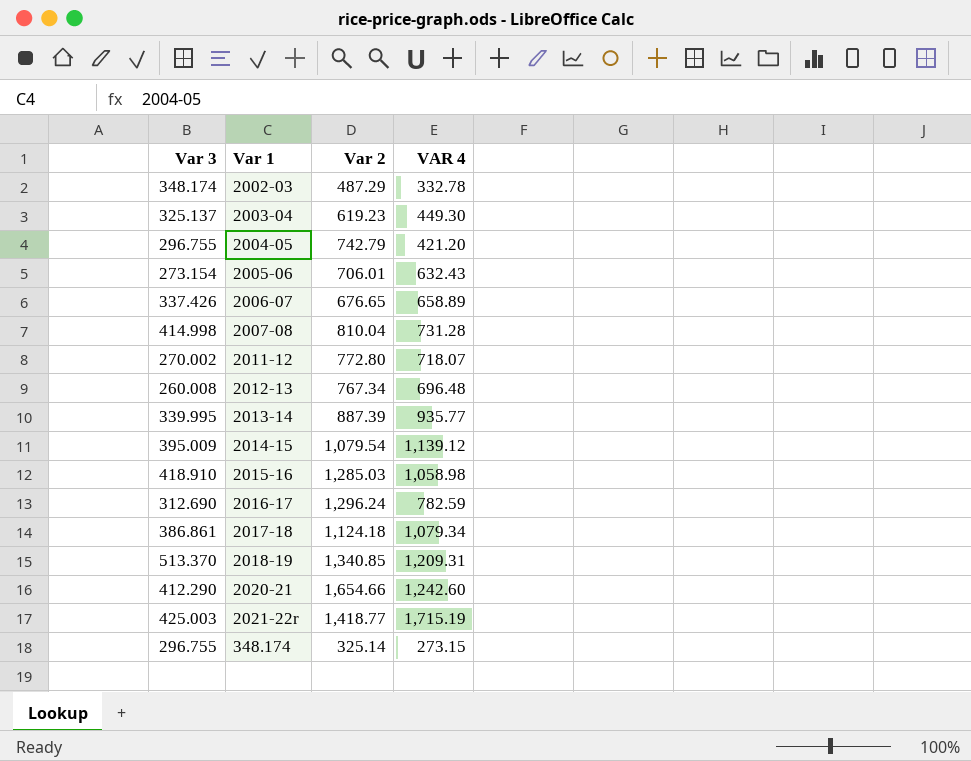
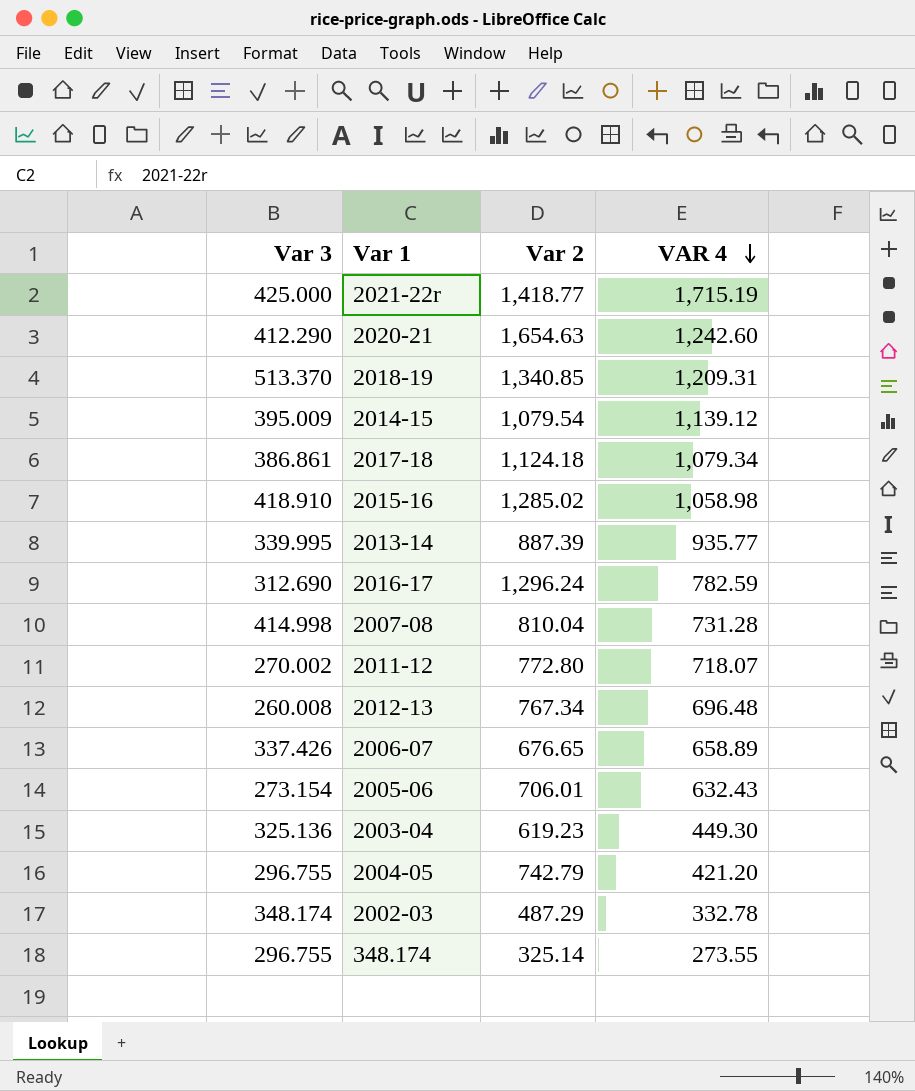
row order: none -> VAR 4 descending
2021-22r | Var 3: 425.003 -> 425.000
2020-21 | Var 2: 1,654.66 -> 1,654.63
2015-16 | Var 2: 1,285.03 -> 1,285.02
2003-04 | Var 3: 325.137 -> 325.136
348.174 | VAR 4: 273.15 -> 273.55

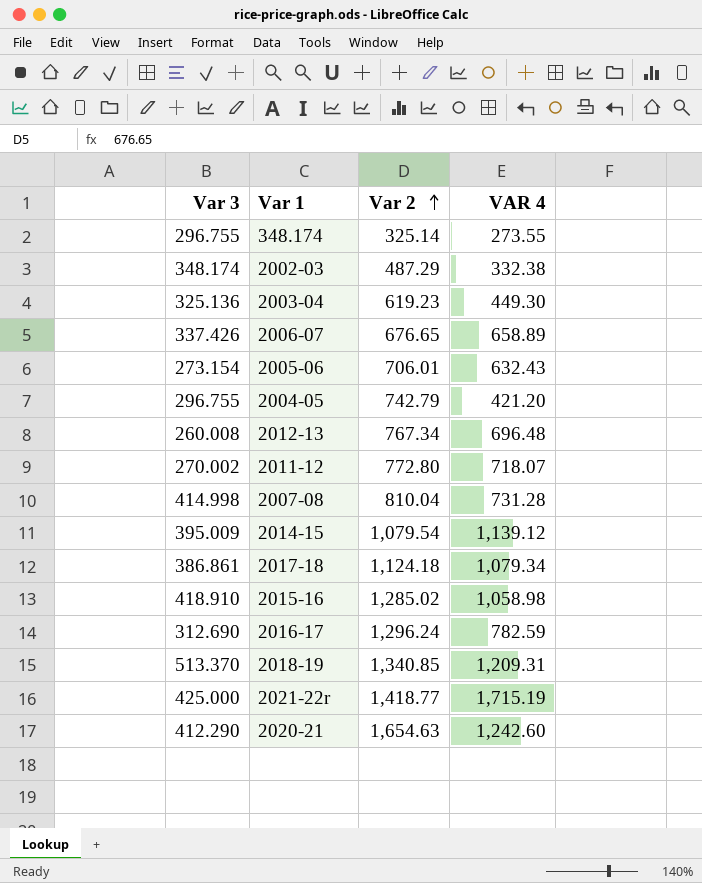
row order: VAR 4 descending -> Var 2 ascending
row 2013-14: 339.995 | 887.39 | 935.77 -> none
2002-03 | VAR 4: 332.78 -> 332.38

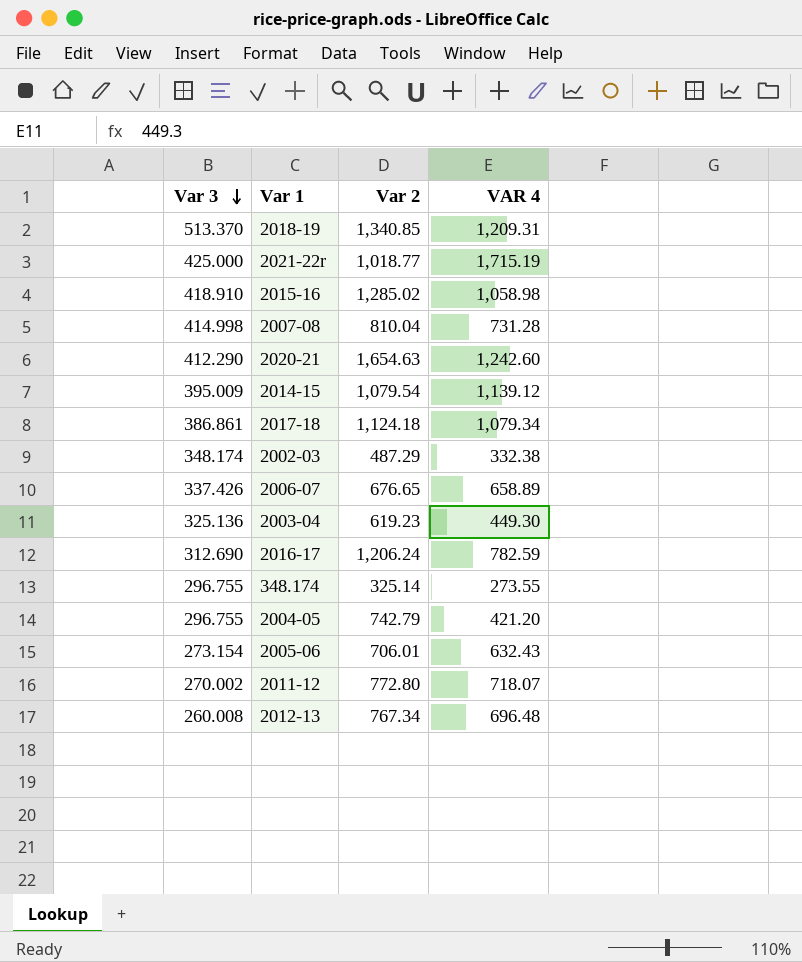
row order: Var 2 ascending -> Var 3 descending
2021-22r | Var 2: 1,418.77 -> 1,018.77
2016-17 | Var 2: 1,296.24 -> 1,206.24

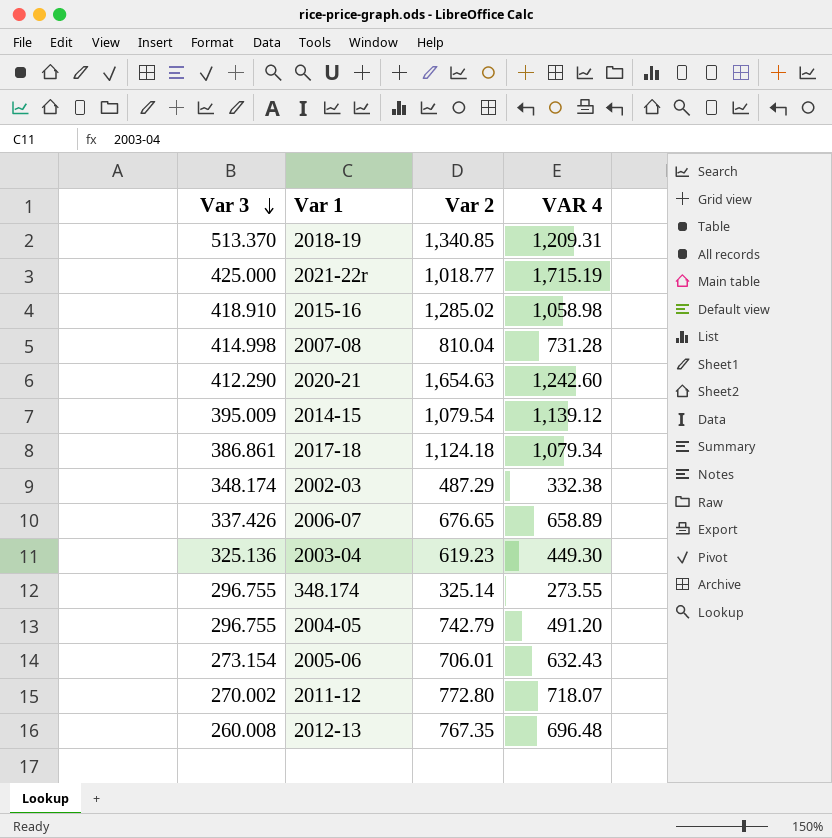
row 2016-17: 312.690 | 1,206.24 | 782.59 -> none
2004-05 | VAR 4: 421.20 -> 491.20
2012-13 | Var 2: 767.34 -> 767.35

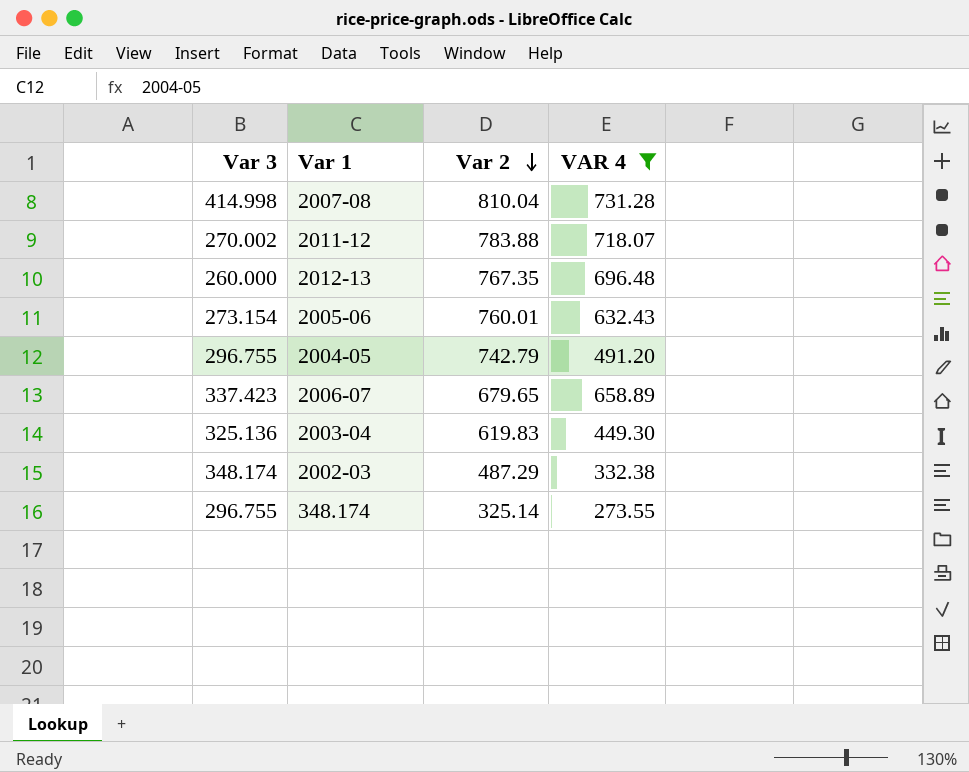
filter: none -> VAR 4 <= 731.28
row order: Var 3 descending -> Var 2 descending
2011-12 | Var 2: 772.80 -> 783.88
2012-13 | Var 3: 260.008 -> 260.000
2005-06 | Var 2: 706.01 -> 760.01
2006-07 | Var 3: 337.426 -> 337.423
2006-07 | Var 2: 676.65 -> 679.65
2003-04 | Var 2: 619.23 -> 619.83

